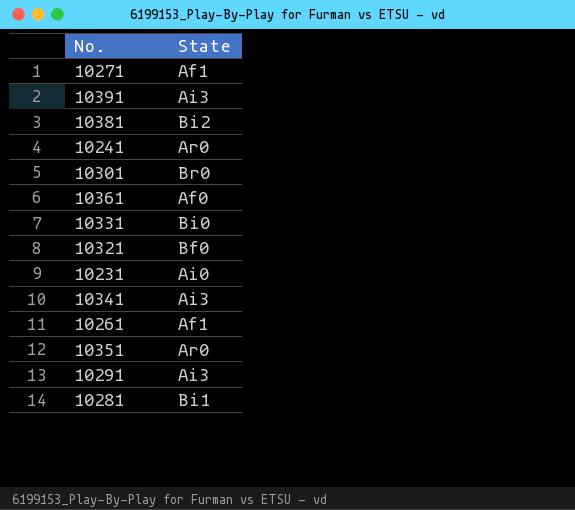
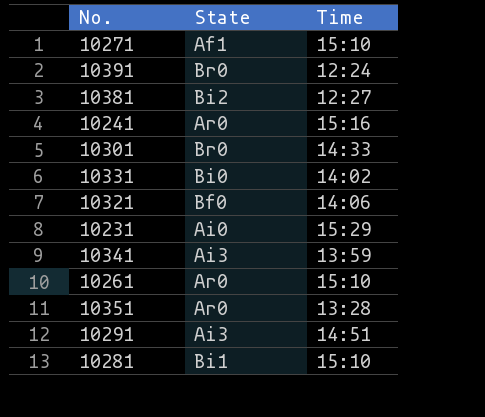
column Time | position: none -> 3
row 10361: Af0 -> none
10391 | State: Ai3 -> Br0
10261 | State: Af1 -> Ar0

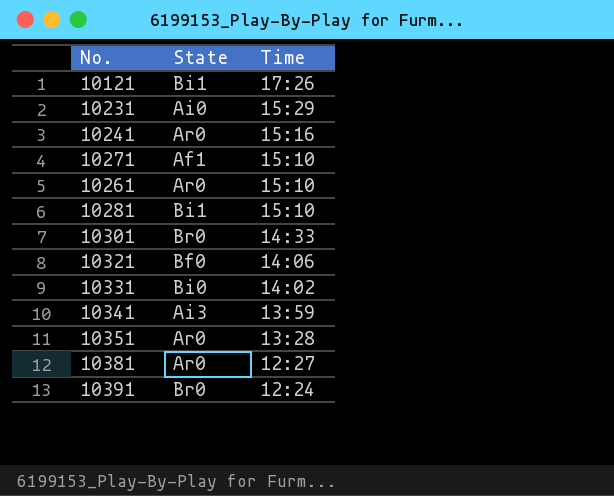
row order: none -> Time descending
row 10291: Ai3 | 14:51 -> none
row 10121: none -> Bi1 | 17:26
10381 | State: Bi2 -> Ar0

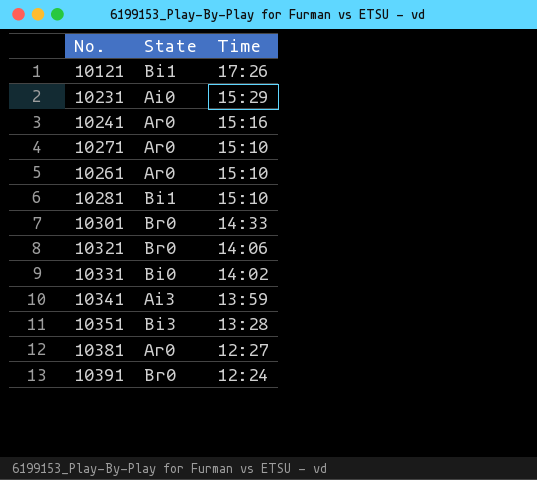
10271 | State: Af1 -> Ar0
10321 | State: Bf0 -> Br0
10351 | State: Ar0 -> Bi3

